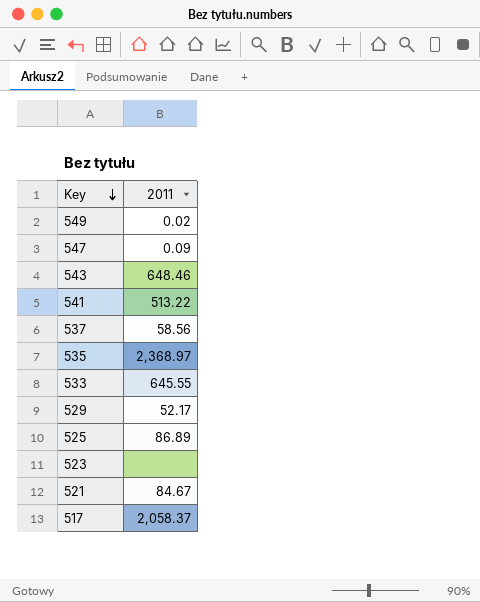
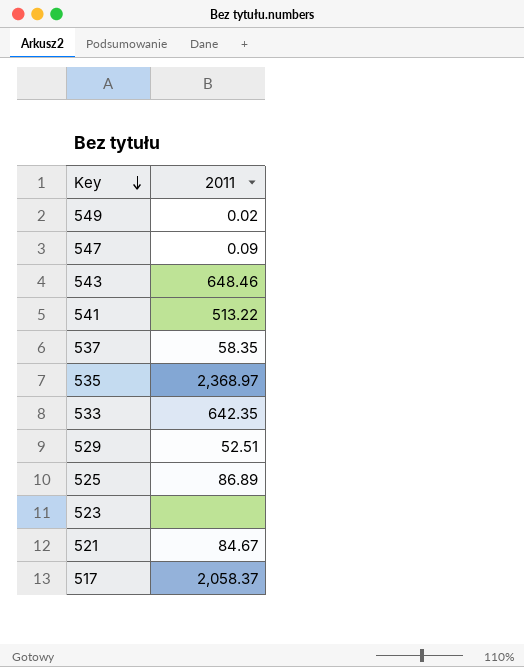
537 | 2011: 58.56 -> 58.35
533 | 2011: 645.55 -> 642.35
529 | 2011: 52.17 -> 52.51

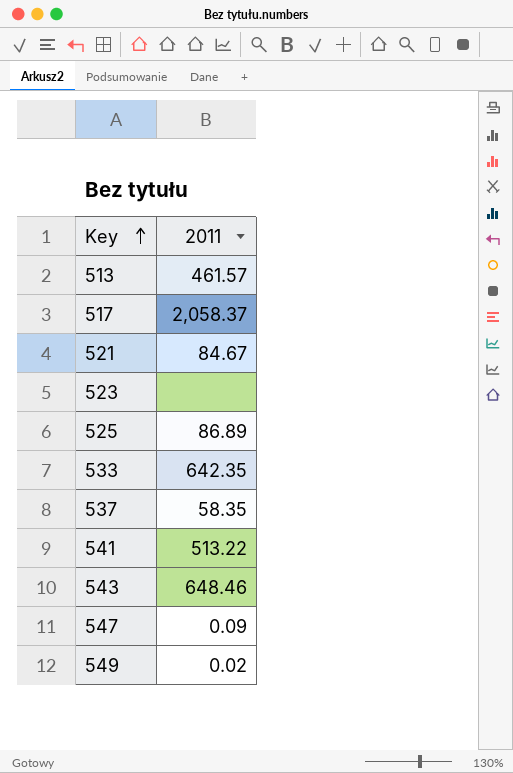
row order: Key descending -> Key ascending
row 535: 2,368.97 -> none
row 529: 52.51 -> none
row 513: none -> 461.57

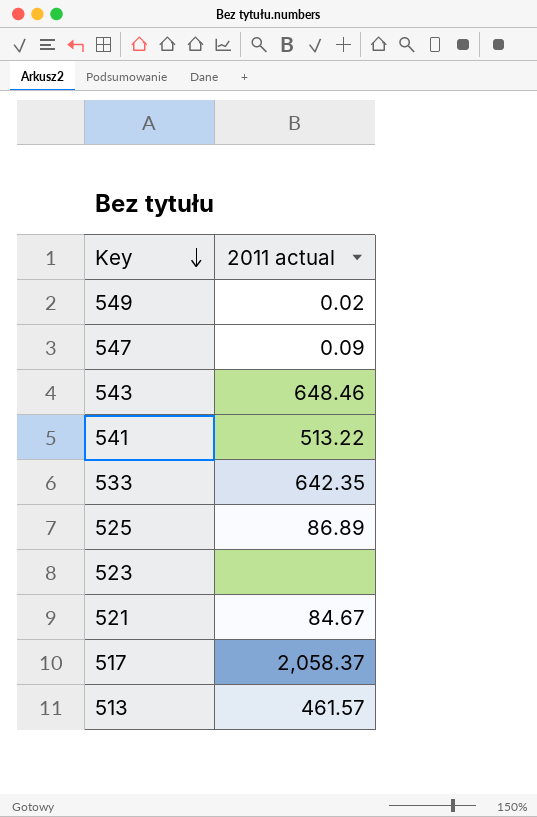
row order: Key ascending -> Key descending
column name: 2011 -> 2011 actual
row 537: 58.35 -> none

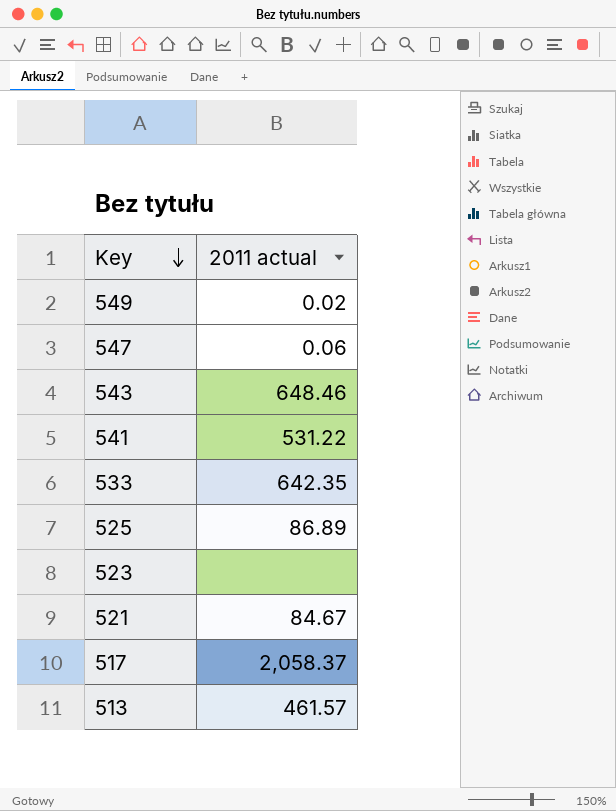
547 | 2011 actual: 0.09 -> 0.06
541 | 2011 actual: 513.22 -> 531.22

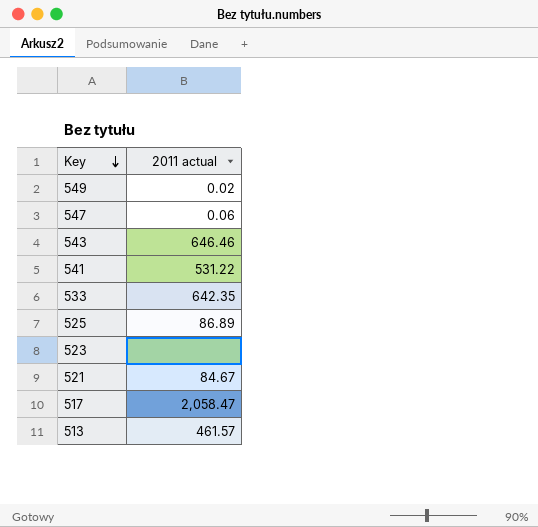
543 | 2011 actual: 648.46 -> 646.46
517 | 2011 actual: 2,058.37 -> 2,058.47

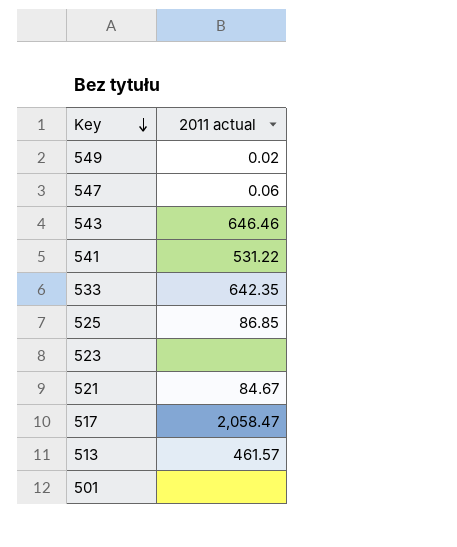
525 | 2011 actual: 86.89 -> 86.85
row 501: none -> none

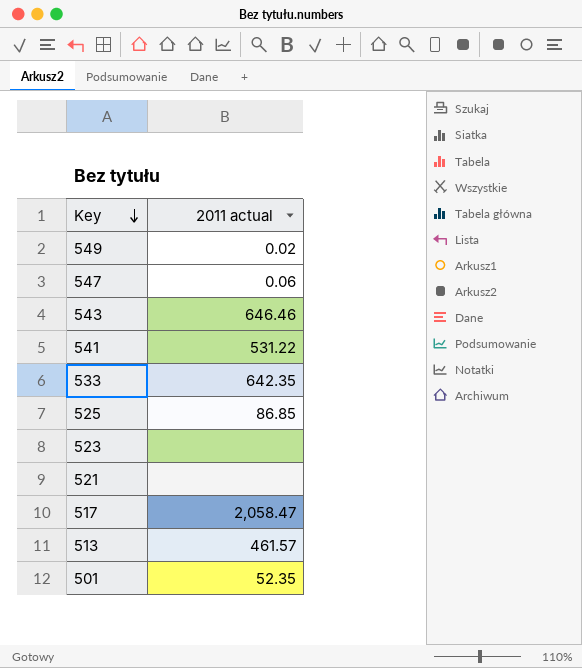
521 | 2011 actual: 84.67 -> none
501 | 2011 actual: none -> 52.35

